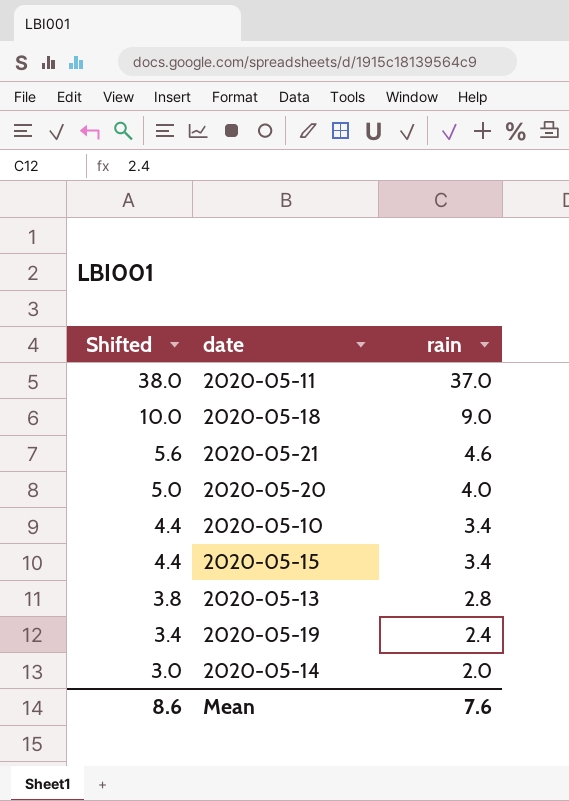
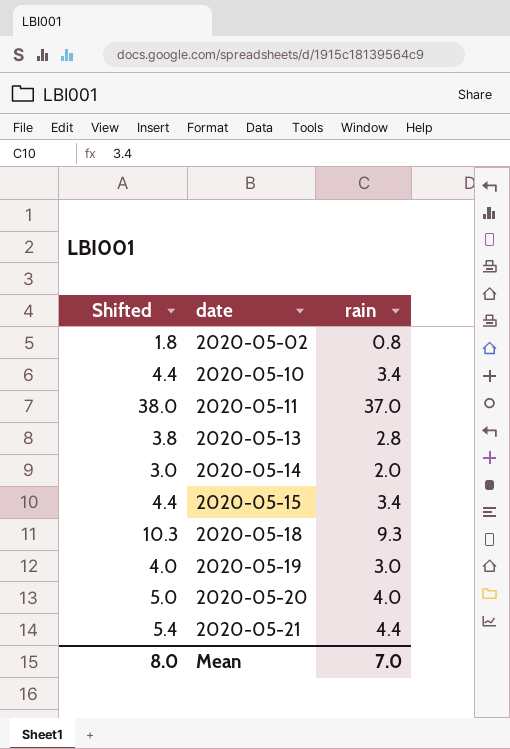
row order: Shifted descending -> date ascending
row 2020-05-02: none -> 1.8 | 0.8
2020-05-18 | Shifted: 10.0 -> 10.3
2020-05-18 | rain: 9.0 -> 9.3
2020-05-19 | Shifted: 3.4 -> 4.0
2020-05-19 | rain: 2.4 -> 3.0
2020-05-21 | Shifted: 5.6 -> 5.4
2020-05-21 | rain: 4.6 -> 4.4
Mean | Shifted: 8.6 -> 8.0
Mean | rain: 7.6 -> 7.0

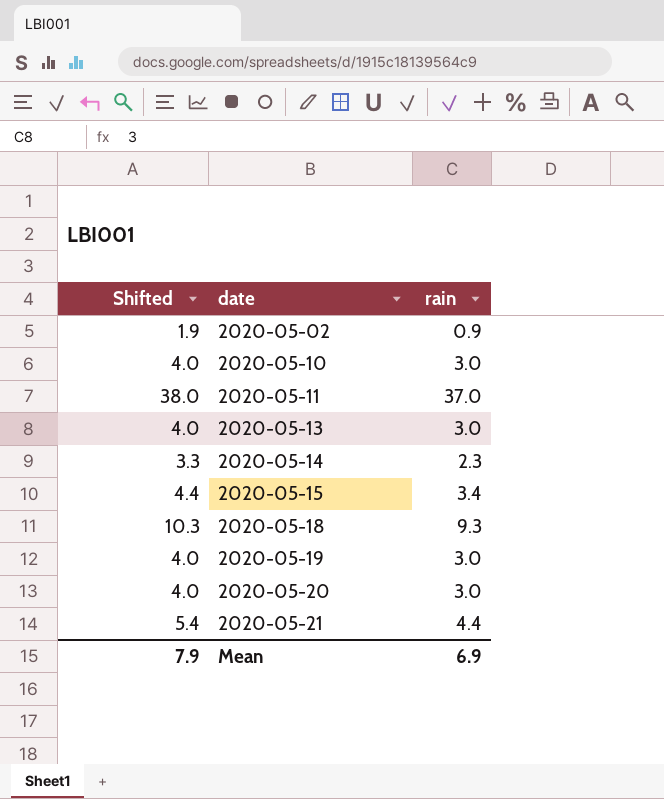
2020-05-02 | Shifted: 1.8 -> 1.9
2020-05-02 | rain: 0.8 -> 0.9
2020-05-10 | Shifted: 4.4 -> 4.0
2020-05-10 | rain: 3.4 -> 3.0
2020-05-13 | Shifted: 3.8 -> 4.0
2020-05-13 | rain: 2.8 -> 3.0
2020-05-14 | Shifted: 3.0 -> 3.3
2020-05-14 | rain: 2.0 -> 2.3
2020-05-20 | Shifted: 5.0 -> 4.0
2020-05-20 | rain: 4.0 -> 3.0
Mean | Shifted: 8.0 -> 7.9
Mean | rain: 7.0 -> 6.9

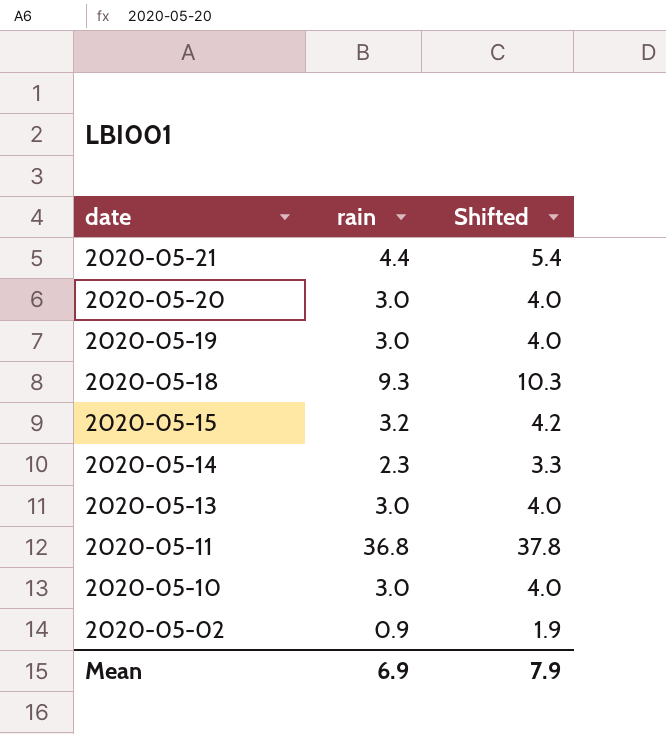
row order: date ascending -> date descending
column Shifted | position: 1 -> 3
2020-05-15 | rain: 3.4 -> 3.2
2020-05-15 | Shifted: 4.4 -> 4.2
2020-05-11 | rain: 37.0 -> 36.8
2020-05-11 | Shifted: 38.0 -> 37.8

